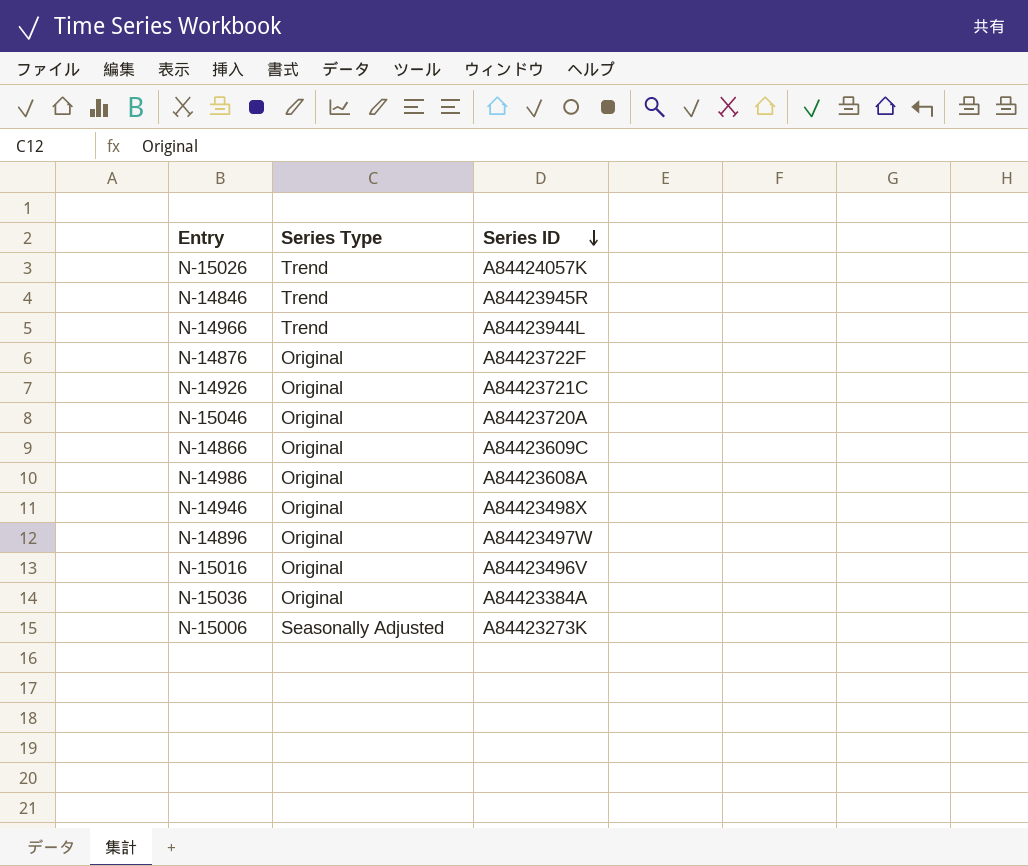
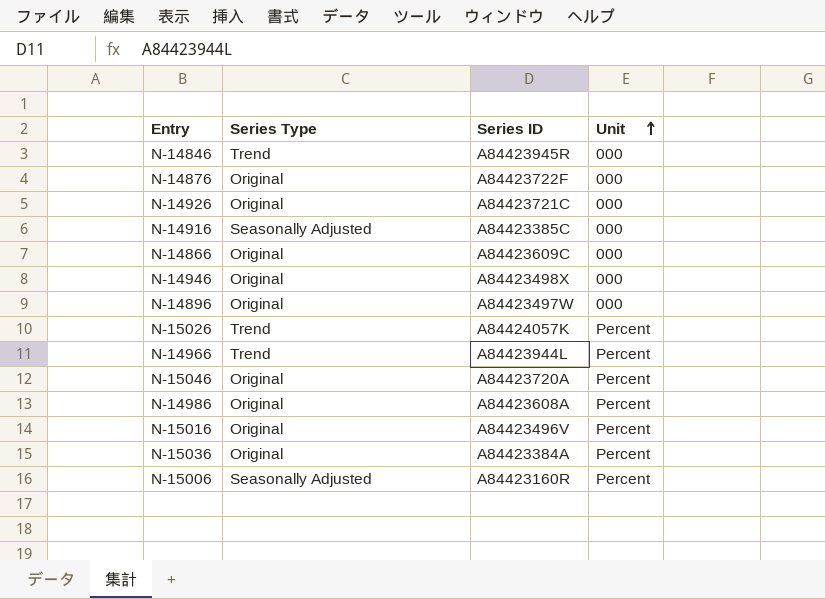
row order: Series ID descending -> Unit ascending
column Unit | position: none -> 4
row N-14916: none -> Seasonally Adjusted | A84423385C | 000
N-15006 | Series ID: A84423273K -> A84423160R

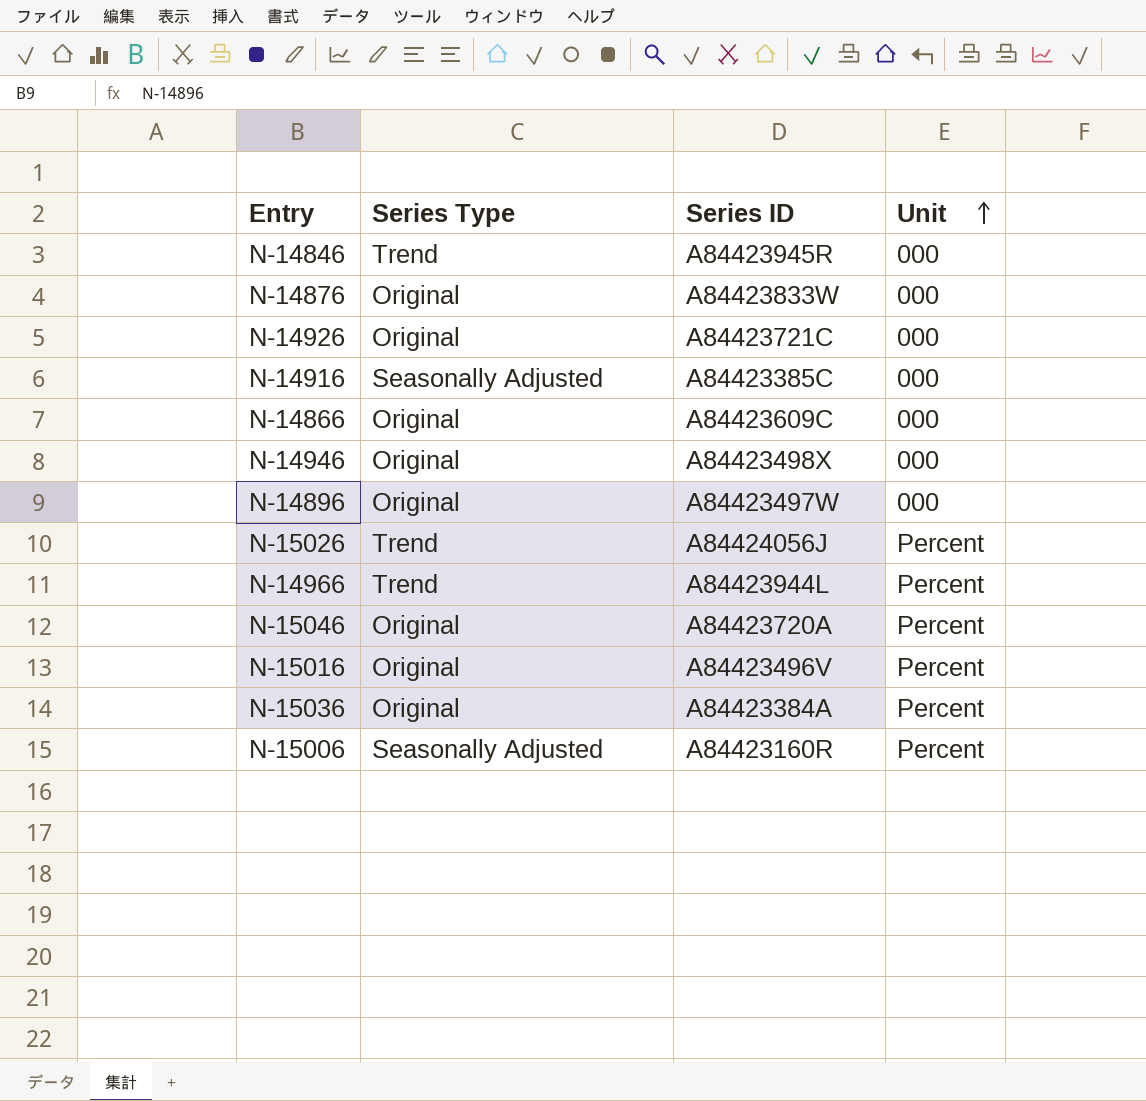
row N-14986: Original | A84423608A | Percent -> none
N-14876 | Series ID: A84423722F -> A84423833W
N-15026 | Series ID: A84424057K -> A84424056J

